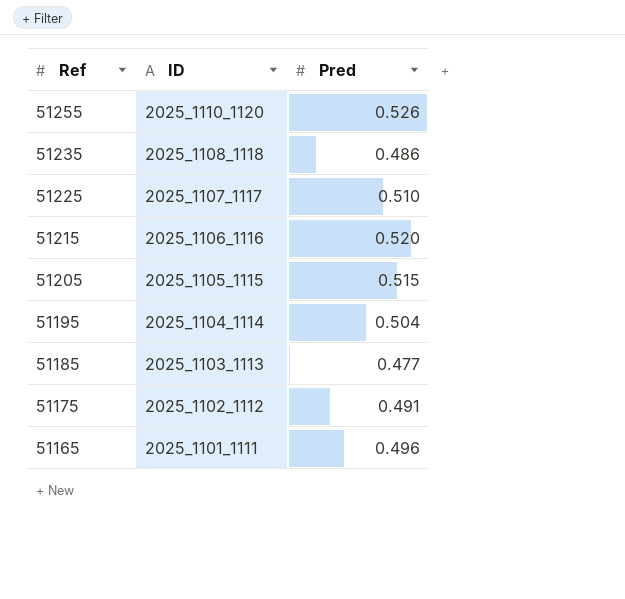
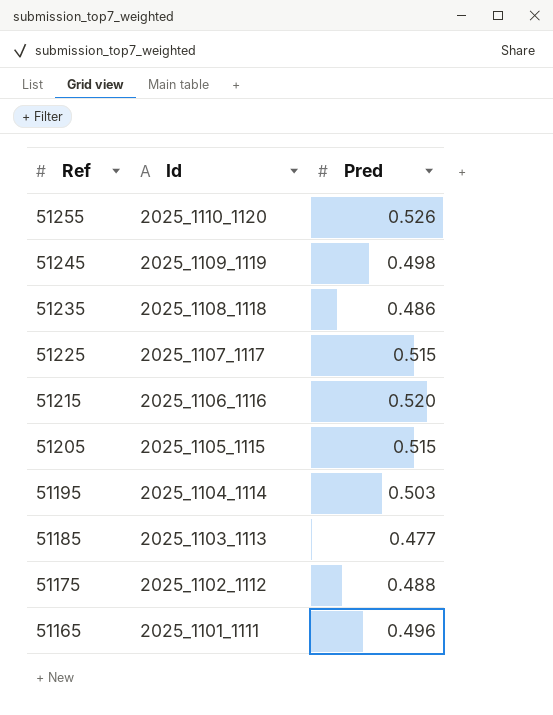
column name: ID -> Id
row 51245: none -> 2025_1109_1119 | 0.498
51225 | Pred: 0.510 -> 0.515
51195 | Pred: 0.504 -> 0.503
51175 | Pred: 0.491 -> 0.488

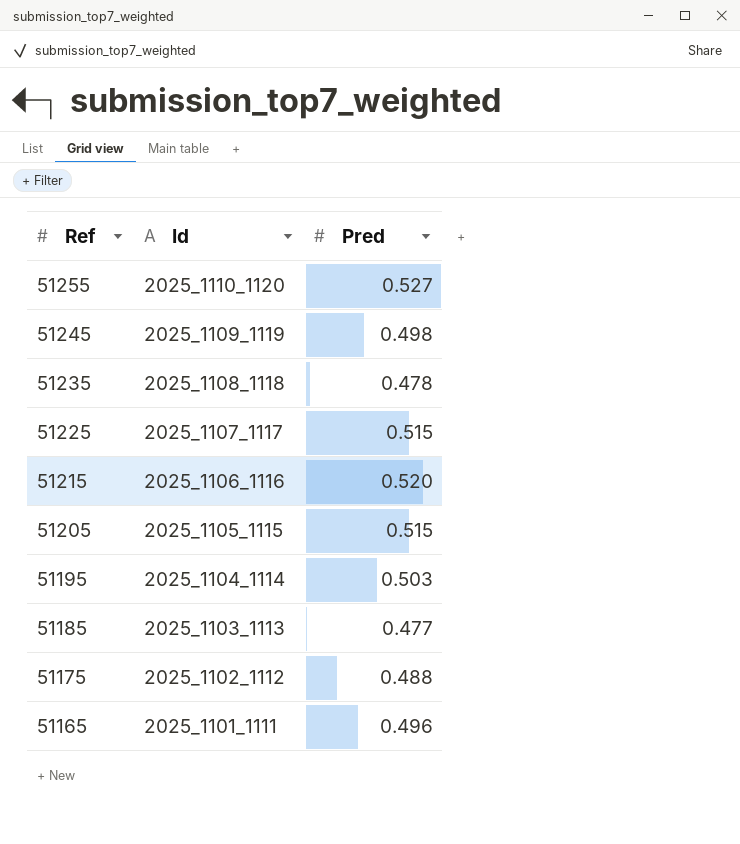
51255 | Pred: 0.526 -> 0.527
51235 | Pred: 0.486 -> 0.478

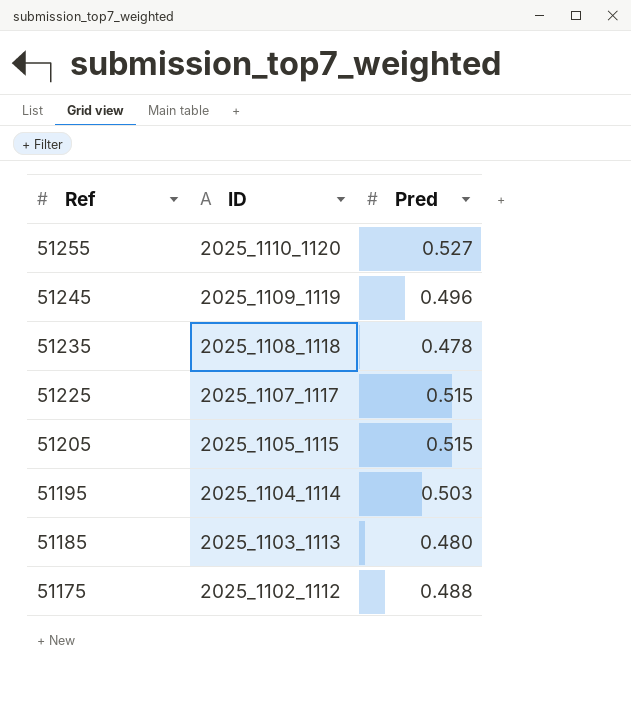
column name: Id -> ID
row 51215: 2025_1106_1116 | 0.520 -> none
row 51165: 2025_1101_1111 | 0.496 -> none
51245 | Pred: 0.498 -> 0.496
51185 | Pred: 0.477 -> 0.480

